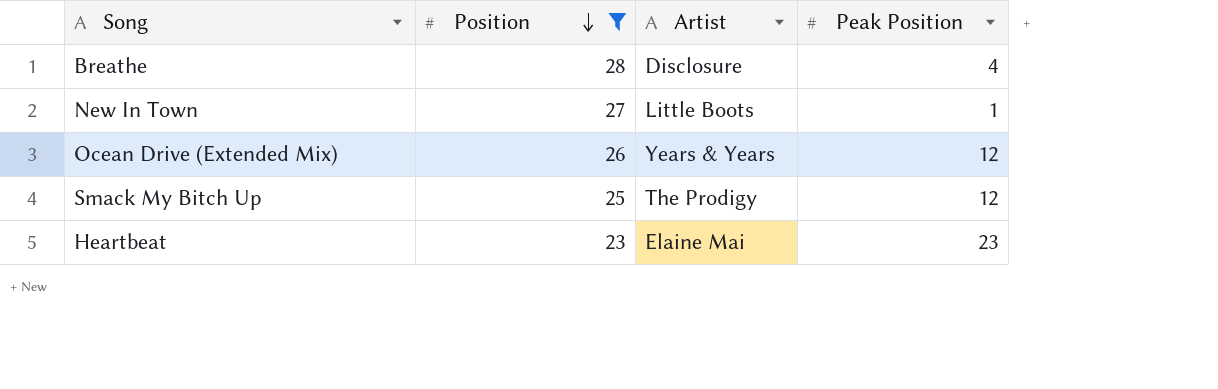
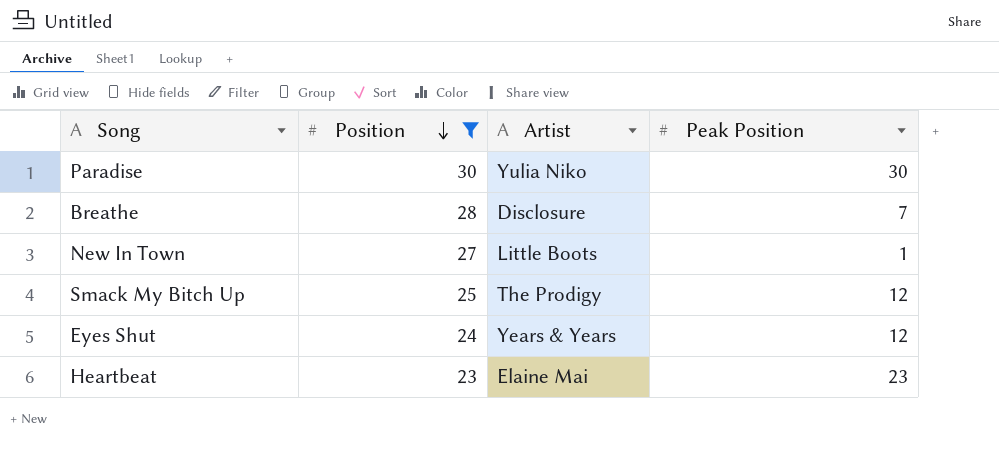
row Ocean Drive (Extended Mix): 26 | Years & Years | 12 -> none
row Paradise: none -> 30 | Yulia Niko | 30
Breathe | Peak Position: 4 -> 7
row Eyes Shut: none -> 24 | Years & Years | 12

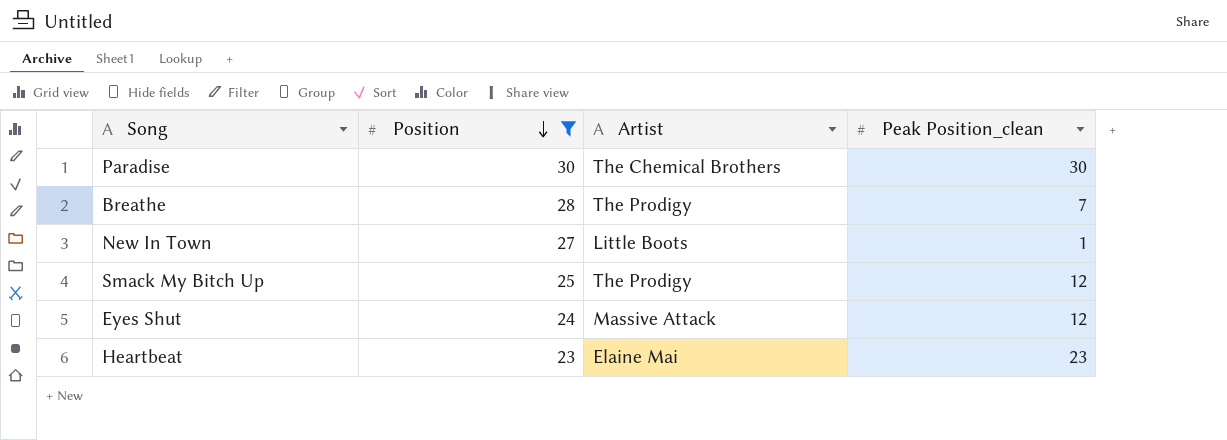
column name: Peak Position -> Peak Position_clean
Paradise | Artist: Yulia Niko -> The Chemical Brothers
Breathe | Artist: Disclosure -> The Prodigy
Eyes Shut | Artist: Years & Years -> Massive Attack

